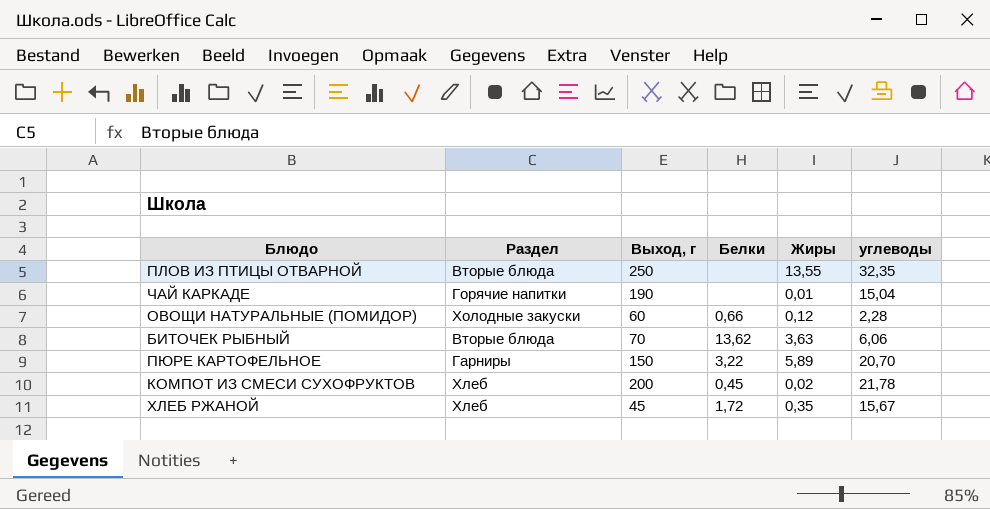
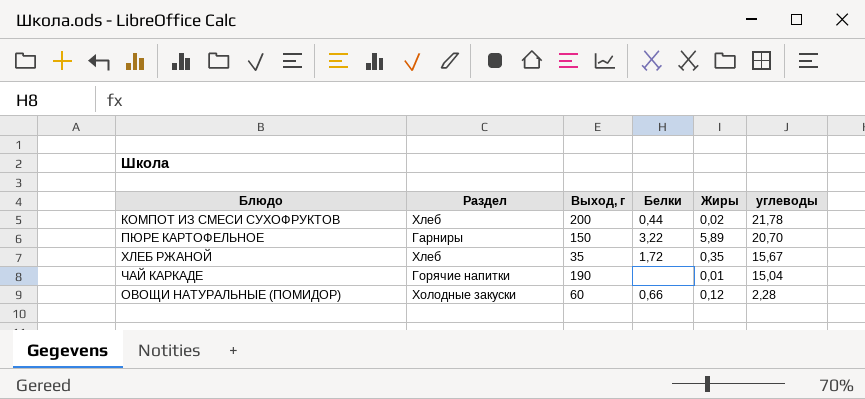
row order: none -> углеводы descending
row ПЛОВ ИЗ ПТИЦЫ ОТВАРНОЙ: Вторые блюда | 250 | none | 13,55 | 32,35 -> none
row БИТОЧЕК РЫБНЫЙ: Вторые блюда | 70 | 13,62 | 3,63 | 6,06 -> none
КОМПОТ ИЗ СМЕСИ СУХОФРУКТОВ | Белки: 0,45 -> 0,44
ХЛЕБ РЖАНОЙ | Выход, г: 45 -> 35

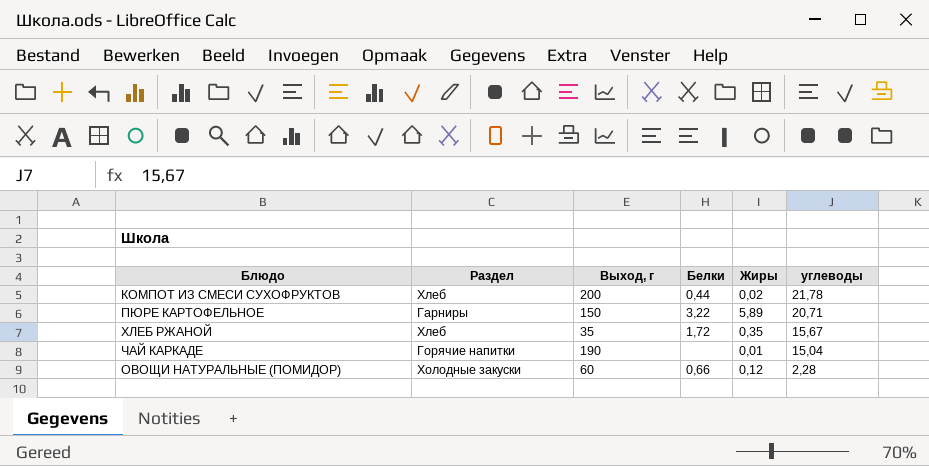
ПЮРЕ КАРТОФЕЛЬНОЕ | углеводы: 20,70 -> 20,71

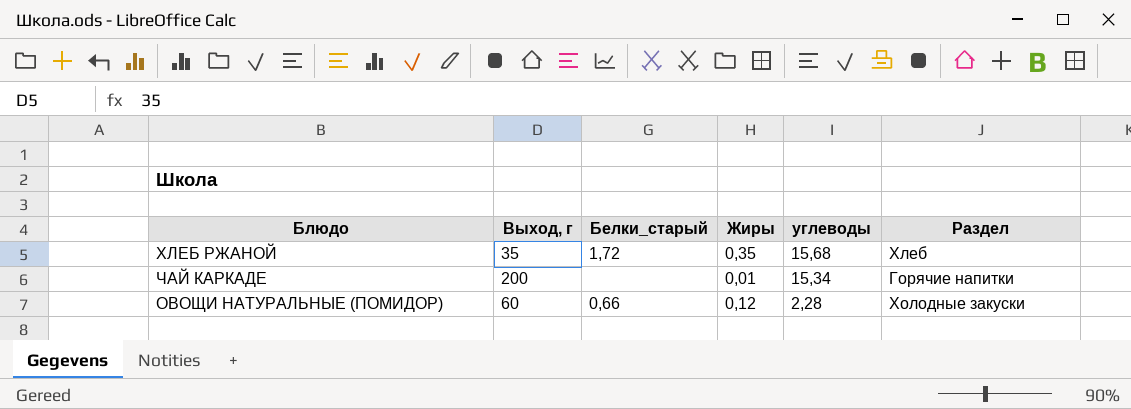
column name: Белки -> Белки_старый
column Раздел | position: 2 -> 6
row КОМПОТ ИЗ СМЕСИ СУХОФРУКТОВ: Хлеб | 200 | 0,44 | 0,02 | 21,78 -> none
row ПЮРЕ КАРТОФЕЛЬНОЕ: Гарниры | 150 | 3,22 | 5,89 | 20,71 -> none
ХЛЕБ РЖАНОЙ | углеводы: 15,67 -> 15,68
ЧАЙ КАРКАДЕ | Выход, г: 190 -> 200
ЧАЙ КАРКАДЕ | углеводы: 15,04 -> 15,34

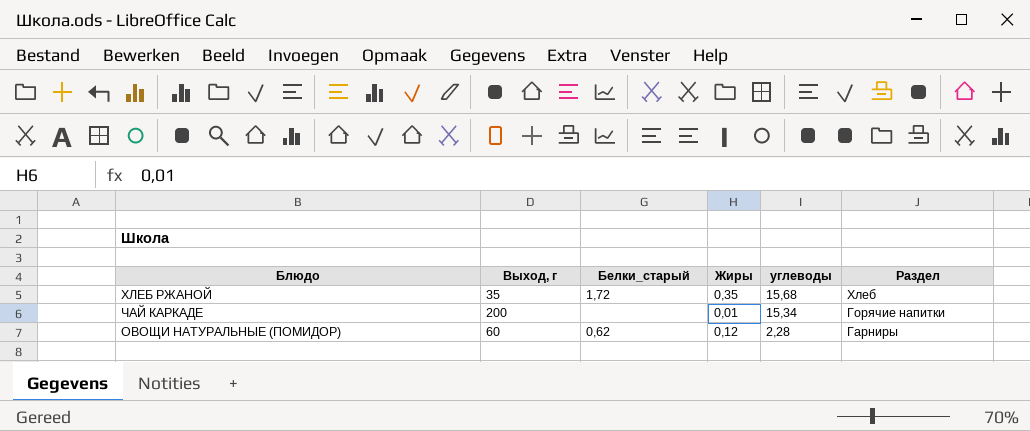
ОВОЩИ НАТУРАЛЬНЫЕ (ПОМИДОР) | Белки_старый: 0,66 -> 0,62
ОВОЩИ НАТУРАЛЬНЫЕ (ПОМИДОР) | Раздел: Холодные закуски -> Гарниры

